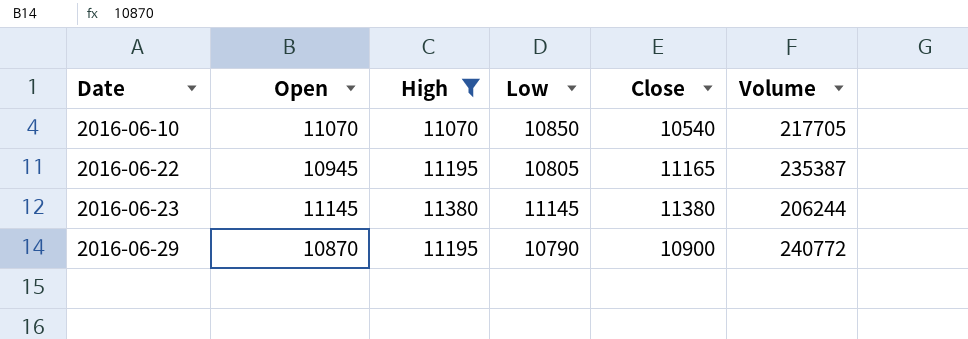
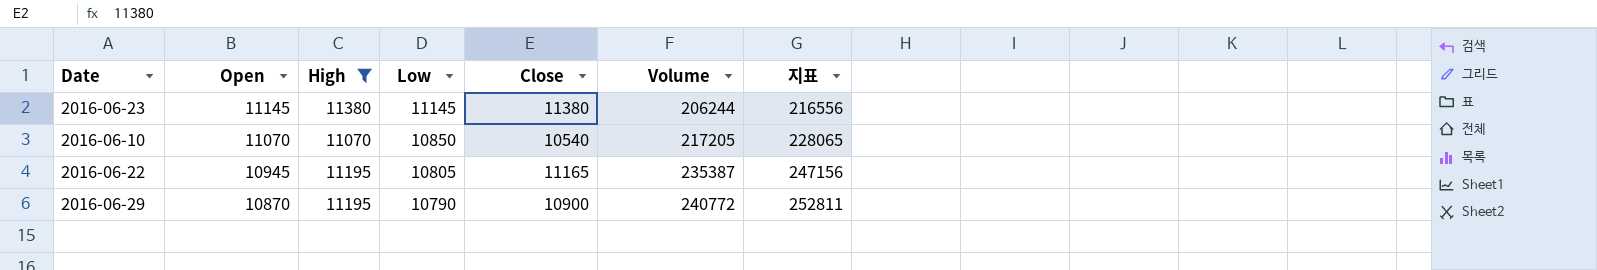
row order: Date ascending -> Open descending
column 지표 | formula: none -> [Volume] * 1.05
2016-06-10 | Volume: 217705 -> 217205

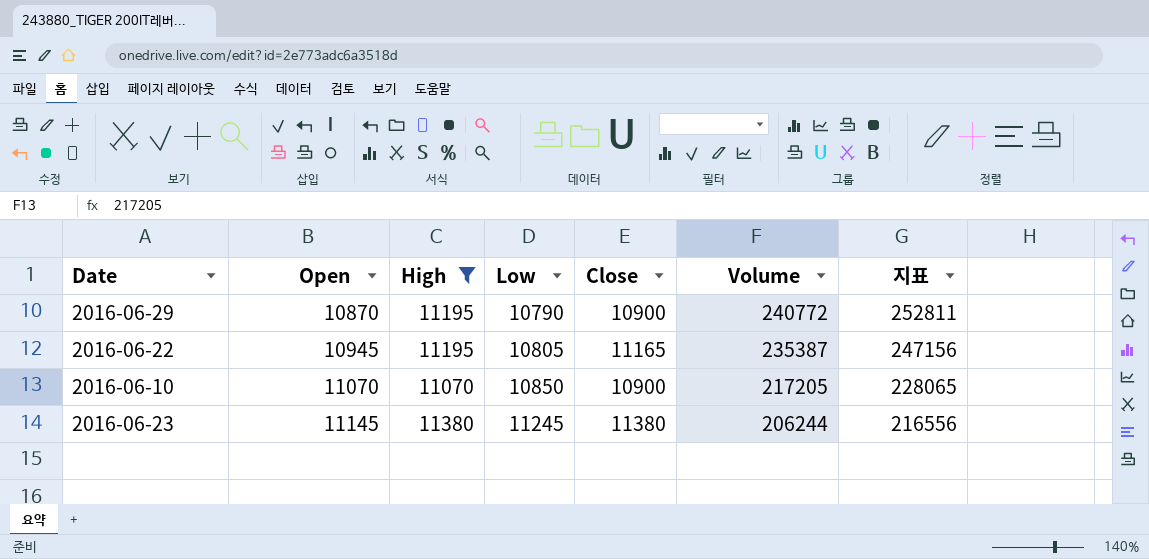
row order: Open descending -> Open ascending
2016-06-10 | Close: 10540 -> 10900
2016-06-23 | Low: 11145 -> 11245

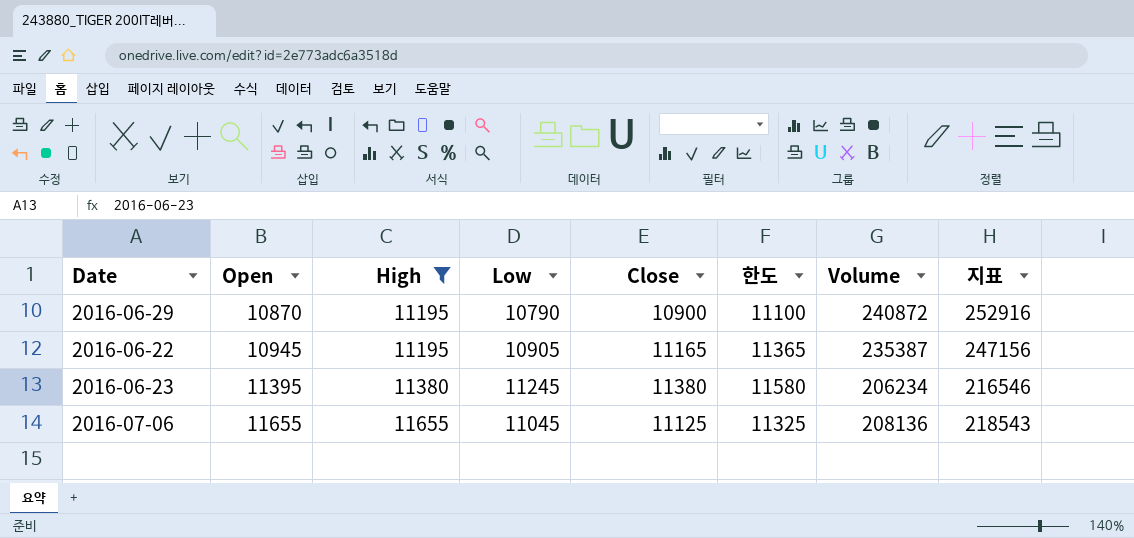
column 한도 | formula: none -> [Close] + 200
row 2016-06-10: 11070 | 11070 | 10850 | 10900 | 217205 | 228065 -> none
2016-06-29 | Volume: 240772 -> 240872
2016-06-29 | 지표: 252811 -> 252916
2016-06-22 | Low: 10805 -> 10905
2016-06-23 | Open: 11145 -> 11395
2016-06-23 | Volume: 206244 -> 206234
2016-06-23 | 지표: 216556 -> 216546
row 2016-07-06: none -> 11655 | 11655 | 11045 | 11125 | 11325 | 208136 | 218543

